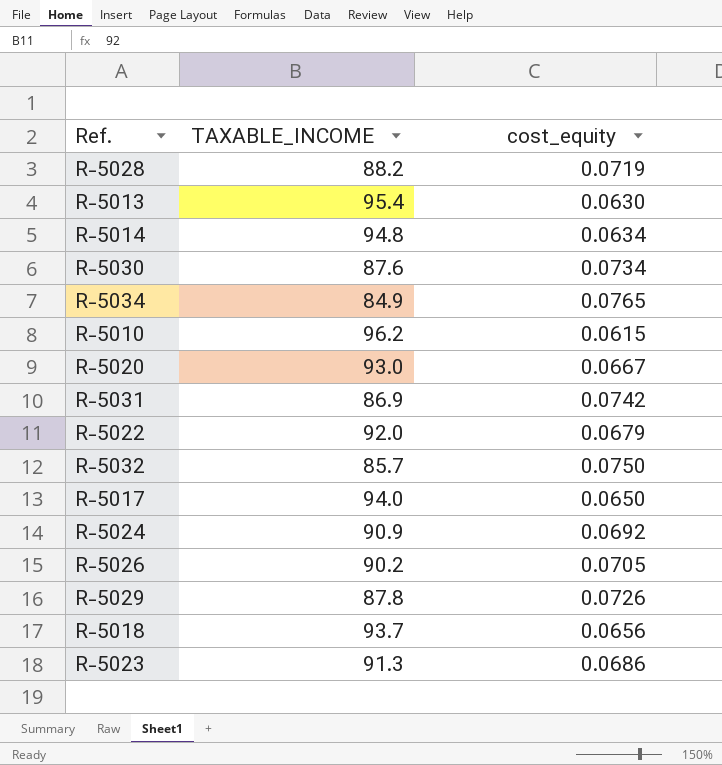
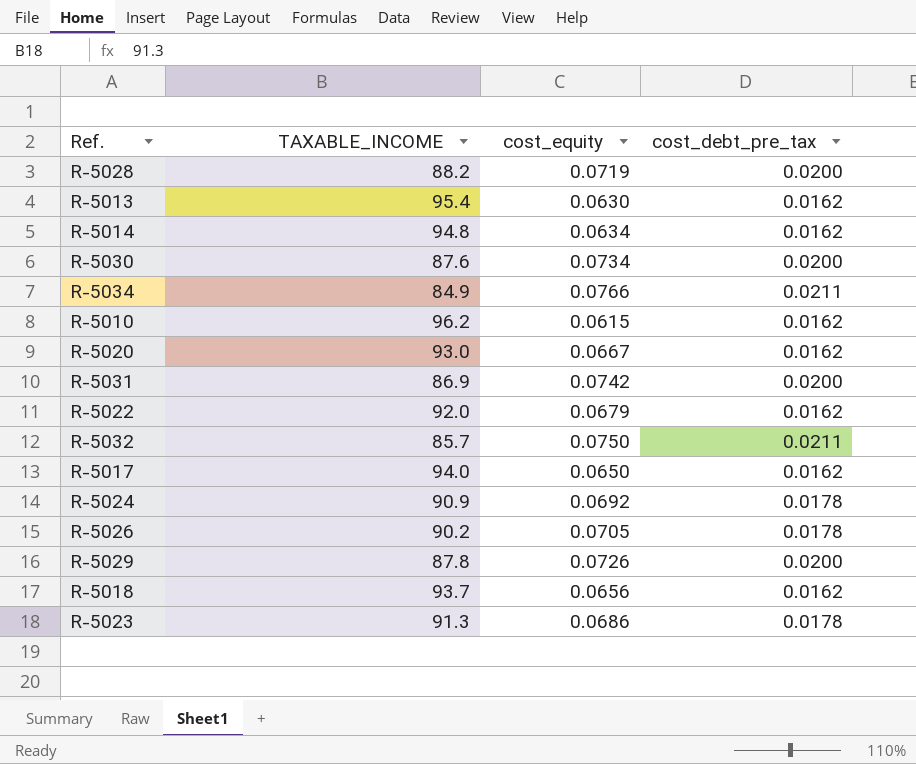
column cost_debt_pre_tax | position: none -> 4
R-5034 | cost_equity: 0.0765 -> 0.0766

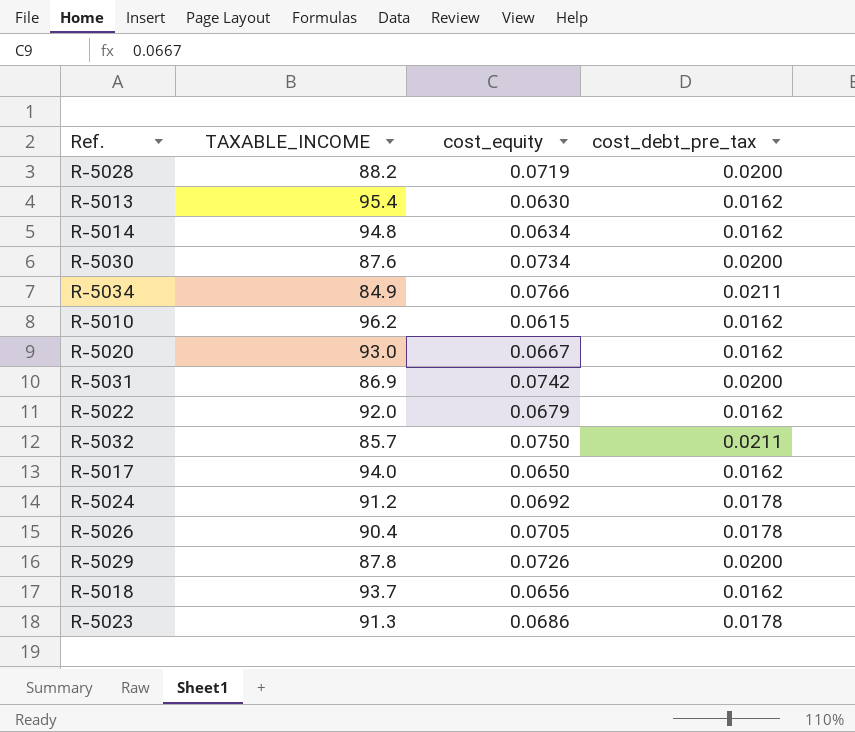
R-5024 | TAXABLE_INCOME: 90.9 -> 91.2
R-5026 | TAXABLE_INCOME: 90.2 -> 90.4

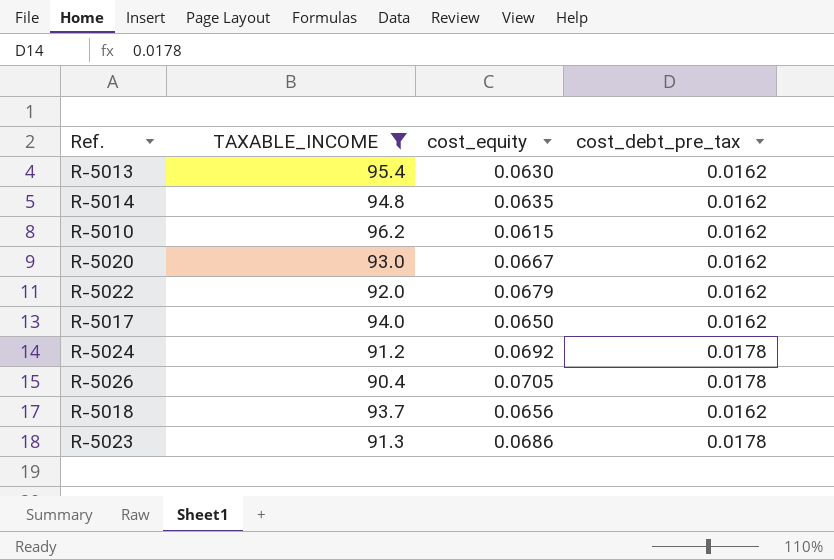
filter: none -> TAXABLE_INCOME >= 90.4
R-5014 | cost_equity: 0.0634 -> 0.0635

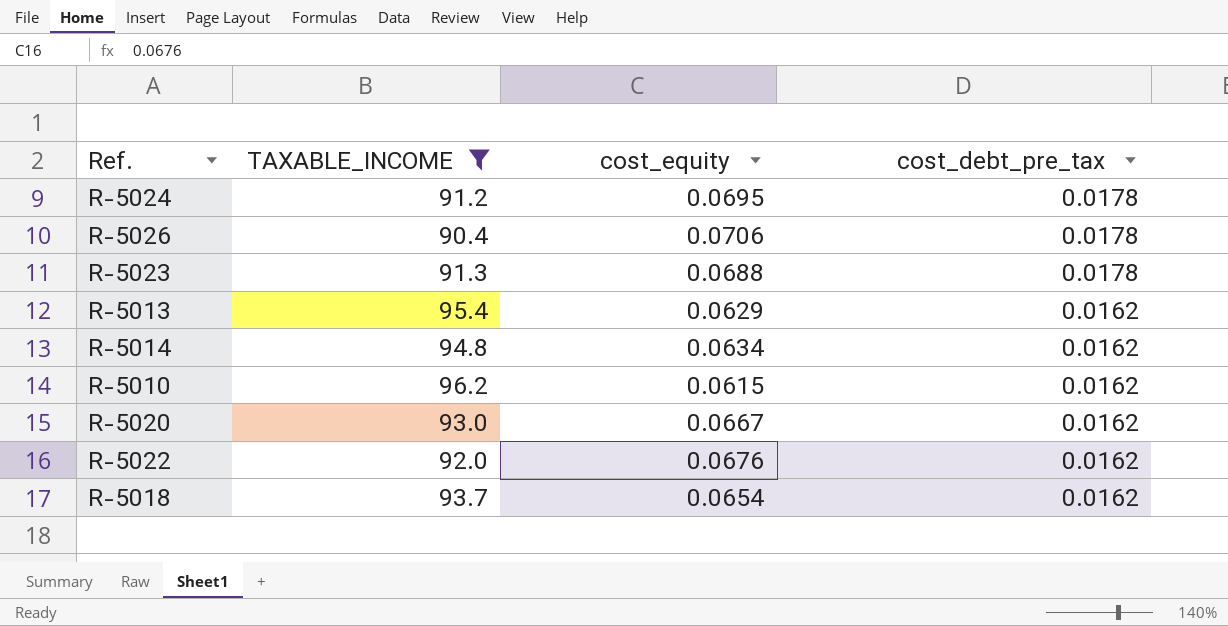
row order: none -> cost_debt_pre_tax descending
row R-5017: 94.0 | 0.0650 | 0.0162 -> none
R-5024 | cost_equity: 0.0692 -> 0.0695
R-5026 | cost_equity: 0.0705 -> 0.0706
R-5023 | cost_equity: 0.0686 -> 0.0688
R-5013 | cost_equity: 0.0630 -> 0.0629
R-5014 | cost_equity: 0.0635 -> 0.0634
R-5022 | cost_equity: 0.0679 -> 0.0676
R-5018 | cost_equity: 0.0656 -> 0.0654

